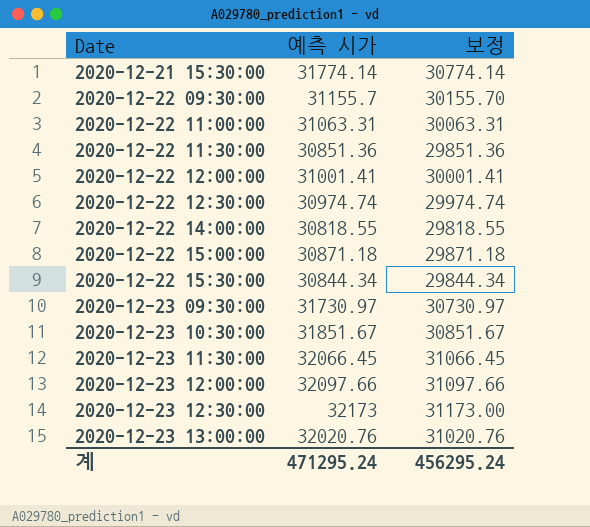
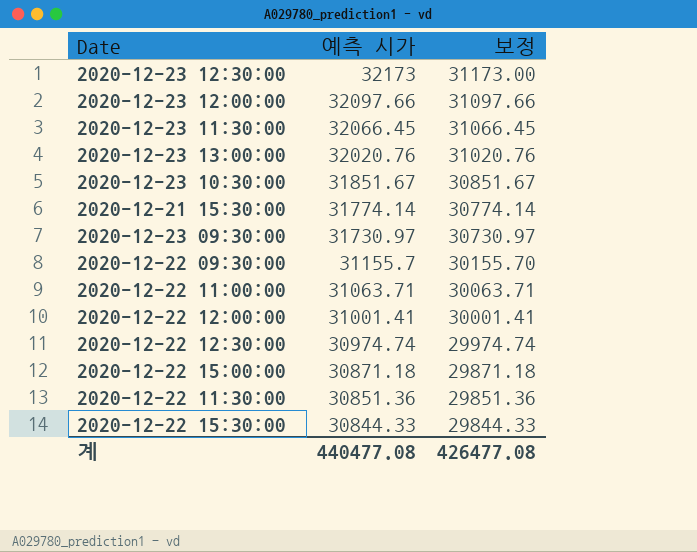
row order: Date ascending -> 예측 시가 descending
row 2020-12-22 14:00:00: 30818.55 | 29818.55 -> none
2020-12-22 11:00:00 | 예측 시가: 31063.31 -> 31063.71
2020-12-22 11:00:00 | 보정: 30063.31 -> 30063.71
2020-12-22 15:30:00 | 예측 시가: 30844.34 -> 30844.33
2020-12-22 15:30:00 | 보정: 29844.34 -> 29844.33
계 | 예측 시가: 471295.24 -> 440477.08
계 | 보정: 456295.24 -> 426477.08

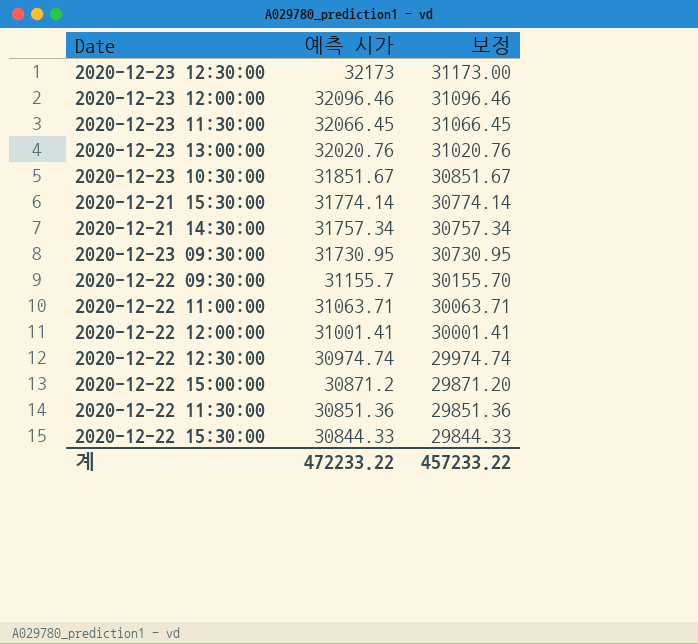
2020-12-23 12:00:00 | 예측 시가: 32097.66 -> 32096.46
2020-12-23 12:00:00 | 보정: 31097.66 -> 31096.46
row 2020-12-21 14:30:00: none -> 31757.34 | 30757.34
2020-12-23 09:30:00 | 예측 시가: 31730.97 -> 31730.95
2020-12-23 09:30:00 | 보정: 30730.97 -> 30730.95
2020-12-22 15:00:00 | 예측 시가: 30871.18 -> 30871.2
2020-12-22 15:00:00 | 보정: 29871.18 -> 29871.20
계 | 예측 시가: 440477.08 -> 472233.22
계 | 보정: 426477.08 -> 457233.22

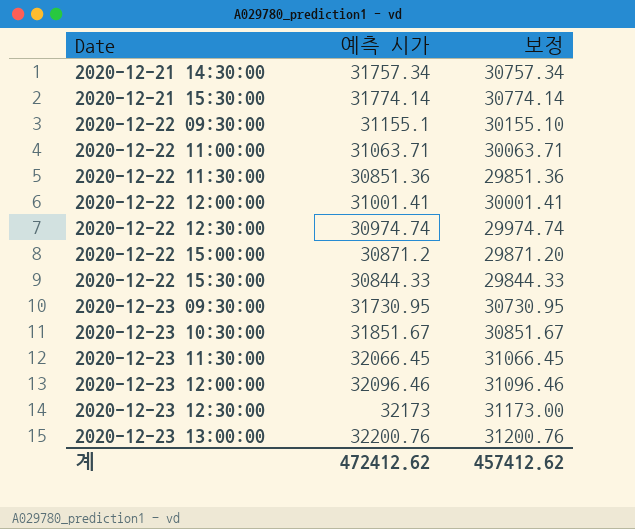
row order: 예측 시가 descending -> Date ascending
2020-12-22 09:30:00 | 예측 시가: 31155.7 -> 31155.1
2020-12-22 09:30:00 | 보정: 30155.70 -> 30155.10
2020-12-23 13:00:00 | 예측 시가: 32020.76 -> 32200.76
2020-12-23 13:00:00 | 보정: 31020.76 -> 31200.76
계 | 예측 시가: 472233.22 -> 472412.62
계 | 보정: 457233.22 -> 457412.62

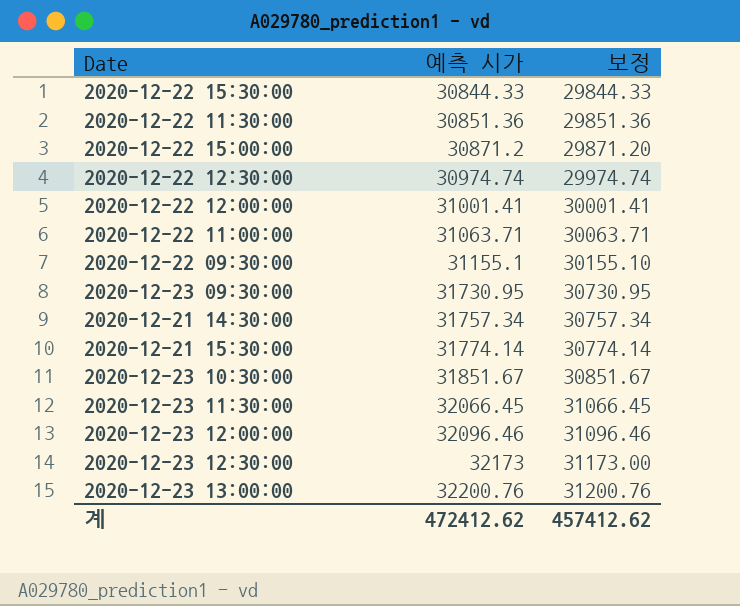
row order: Date ascending -> 예측 시가 ascending

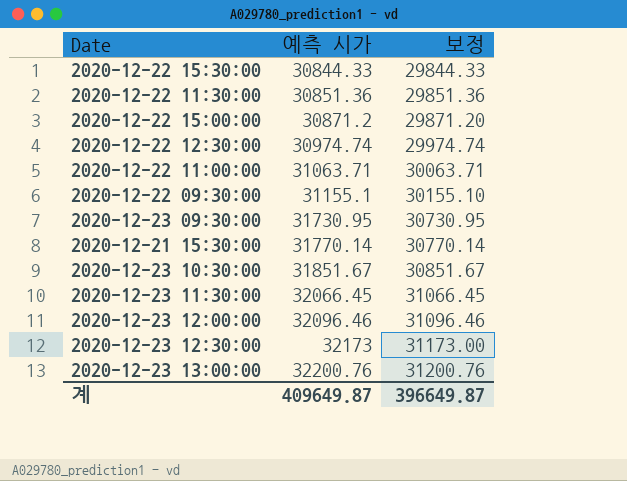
row 2020-12-22 12:00:00: 31001.41 | 30001.41 -> none
row 2020-12-21 14:30:00: 31757.34 | 30757.34 -> none
2020-12-21 15:30:00 | 예측 시가: 31774.14 -> 31770.14
2020-12-21 15:30:00 | 보정: 30774.14 -> 30770.14
계 | 예측 시가: 472412.62 -> 409649.87
계 | 보정: 457412.62 -> 396649.87

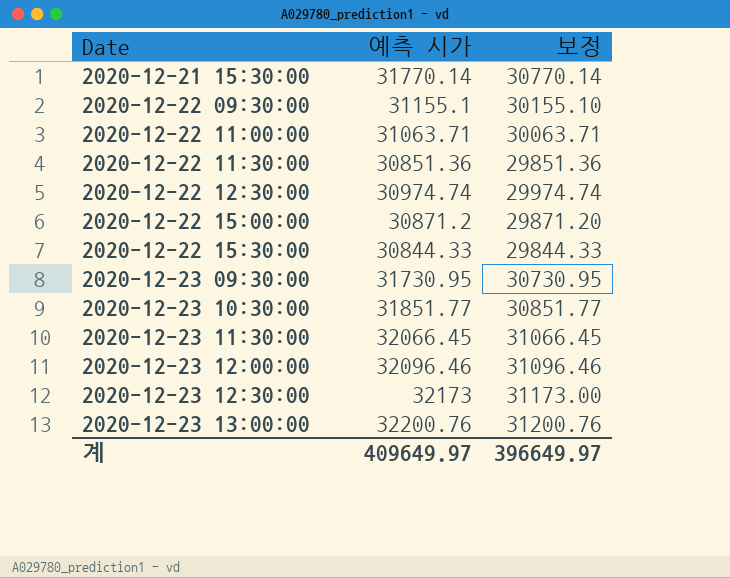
row order: 예측 시가 ascending -> Date ascending
2020-12-23 10:30:00 | 예측 시가: 31851.67 -> 31851.77
2020-12-23 10:30:00 | 보정: 30851.67 -> 30851.77
계 | 예측 시가: 409649.87 -> 409649.97
계 | 보정: 396649.87 -> 396649.97

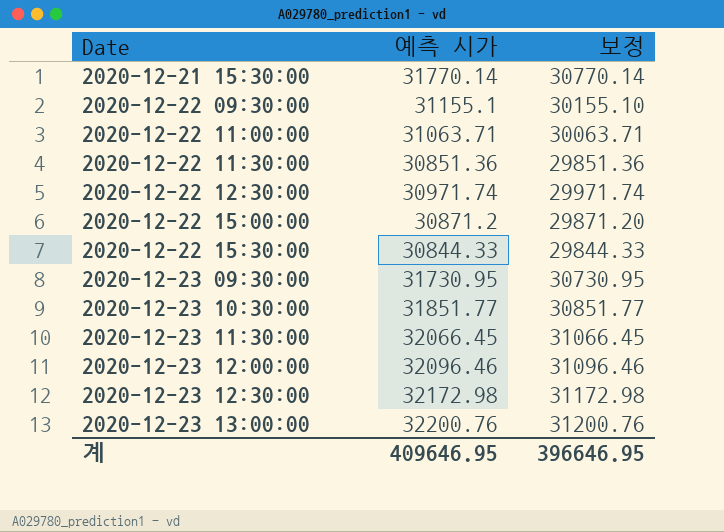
2020-12-22 12:30:00 | 예측 시가: 30974.74 -> 30971.74
2020-12-22 12:30:00 | 보정: 29974.74 -> 29971.74
2020-12-23 12:30:00 | 예측 시가: 32173 -> 32172.98
2020-12-23 12:30:00 | 보정: 31173.00 -> 31172.98
계 | 예측 시가: 409649.97 -> 409646.95
계 | 보정: 396649.97 -> 396646.95

